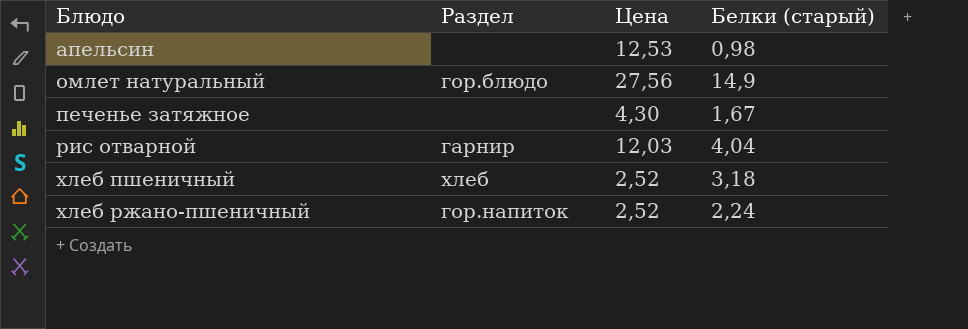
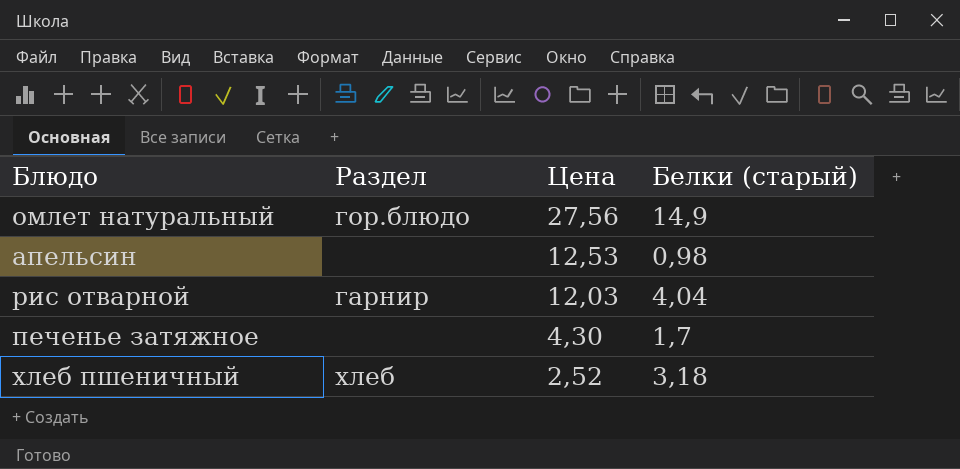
row order: Блюдо ascending -> Цена descending
row хлеб ржано-пшеничный: гор.напиток | 2,52 | 2,24 -> none
печенье затяжное | Белки (старый): 1,67 -> 1,7

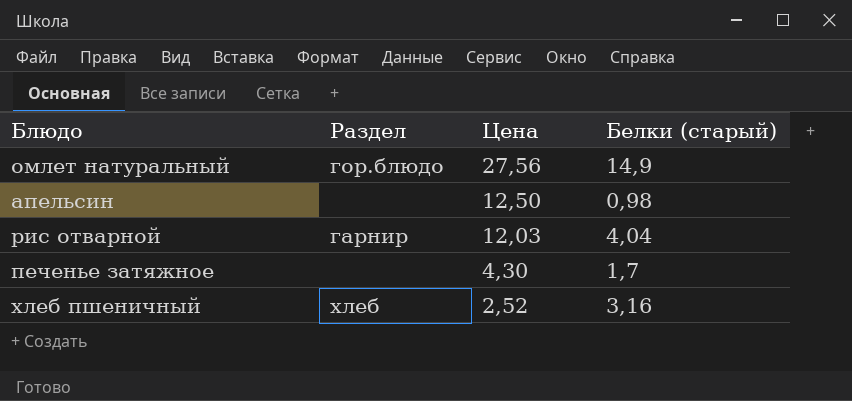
апельсин | Цена: 12,53 -> 12,50
хлеб пшеничный | Белки (старый): 3,18 -> 3,16

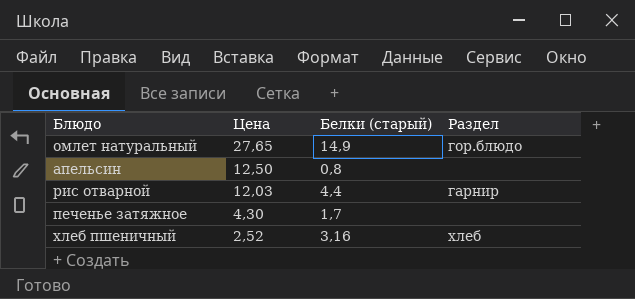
column Раздел | position: 2 -> 4
омлет натуральный | Цена: 27,56 -> 27,65
апельсин | Белки (старый): 0,98 -> 0,8
рис отварной | Белки (старый): 4,04 -> 4,4

